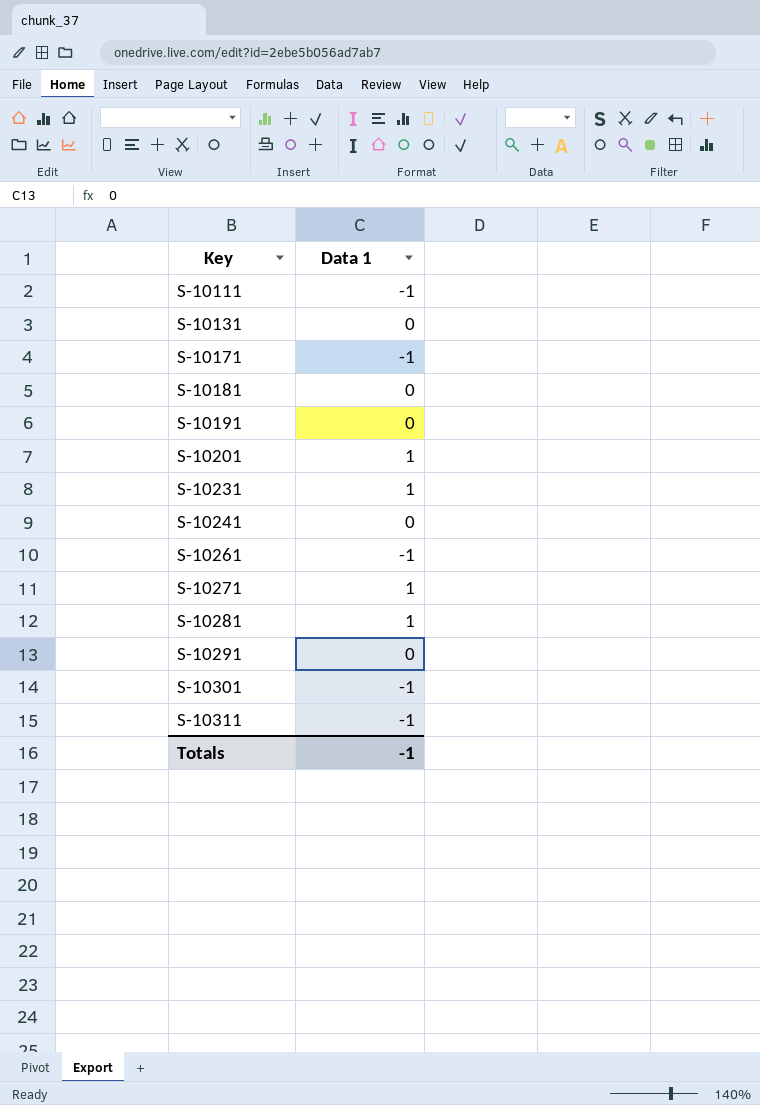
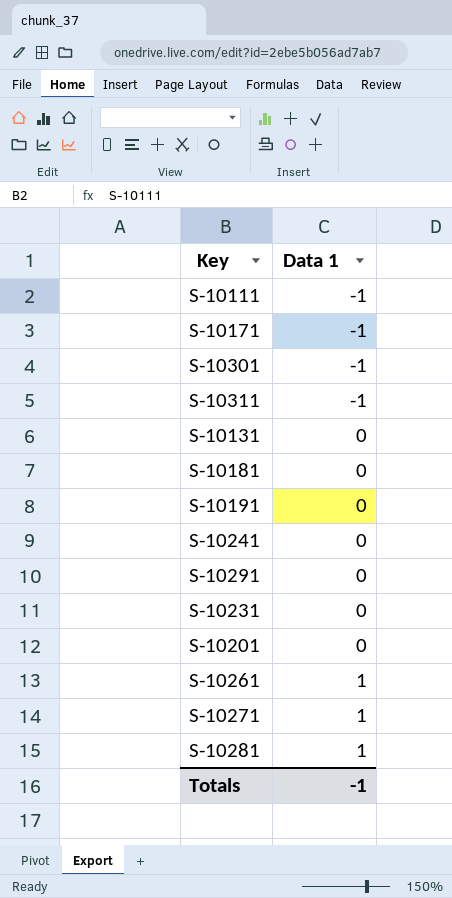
row order: Key ascending -> Data 1 ascending
S-10231 | Data 1: 1 -> 0
S-10201 | Data 1: 1 -> 0
S-10261 | Data 1: -1 -> 1

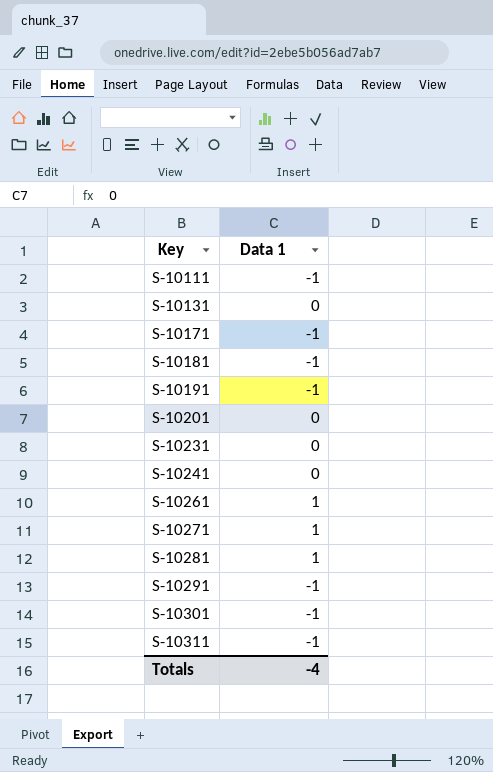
row order: Data 1 ascending -> Key ascending
S-10181 | Data 1: 0 -> -1
S-10191 | Data 1: 0 -> -1
S-10291 | Data 1: 0 -> -1
Totals | Data 1: -1 -> -4

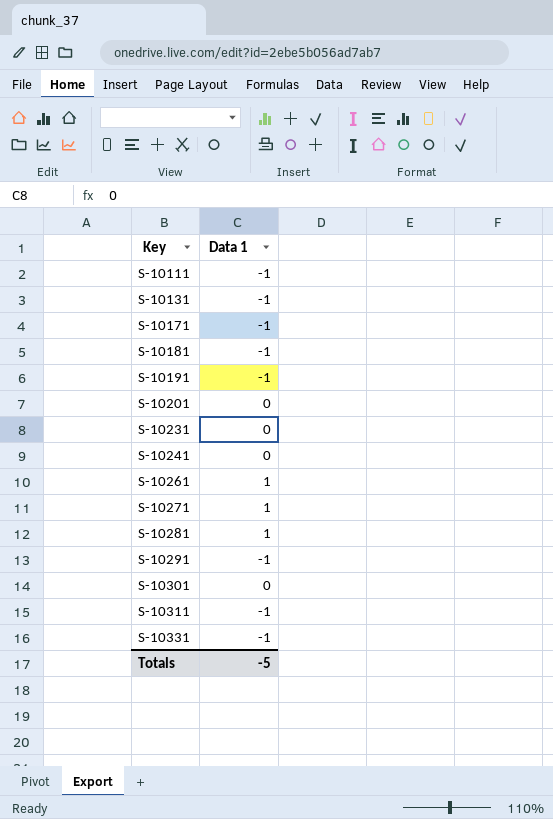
S-10131 | Data 1: 0 -> -1
S-10301 | Data 1: -1 -> 0
row S-10331: none -> -1
Totals | Data 1: -4 -> -5

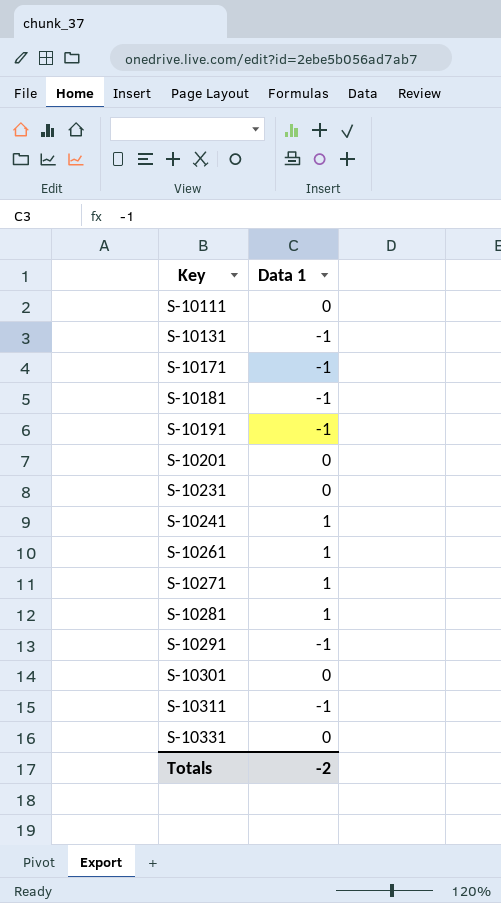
S-10111 | Data 1: -1 -> 0
S-10241 | Data 1: 0 -> 1
S-10331 | Data 1: -1 -> 0
Totals | Data 1: -5 -> -2

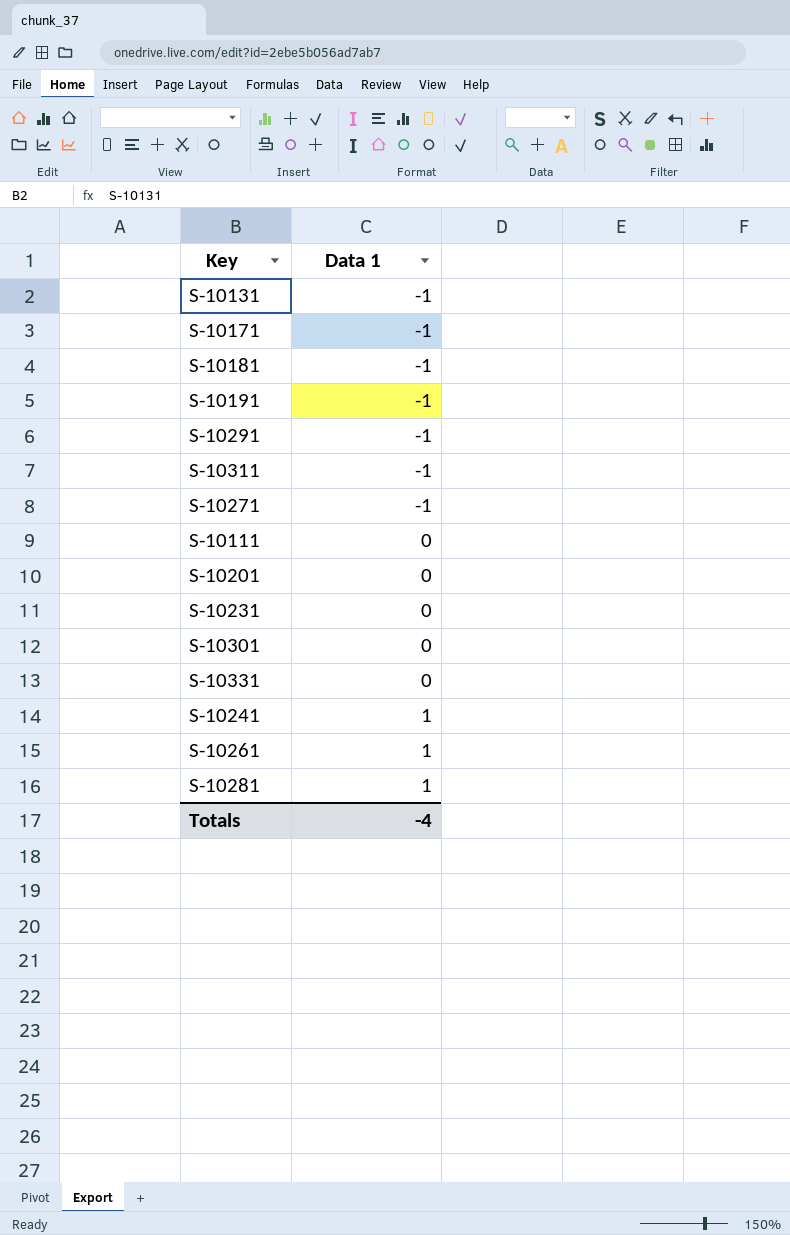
row order: Key ascending -> Data 1 ascending
S-10271 | Data 1: 1 -> -1
Totals | Data 1: -2 -> -4

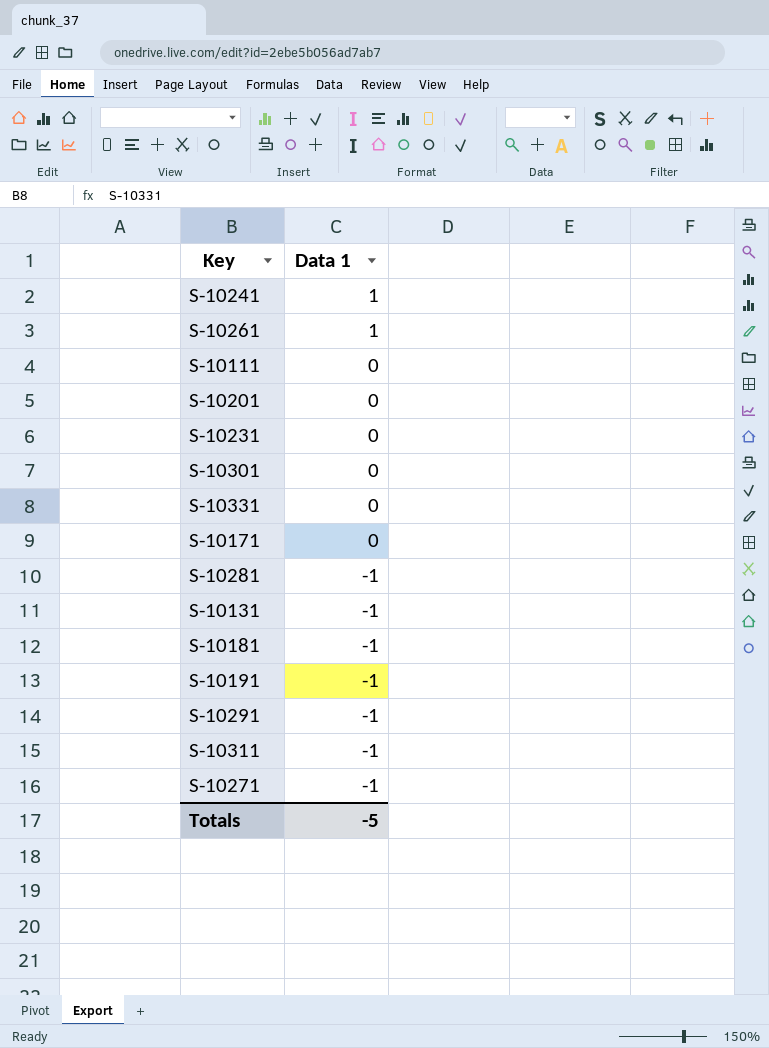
row order: Data 1 ascending -> Data 1 descending
S-10171 | Data 1: -1 -> 0
S-10281 | Data 1: 1 -> -1
Totals | Data 1: -4 -> -5

